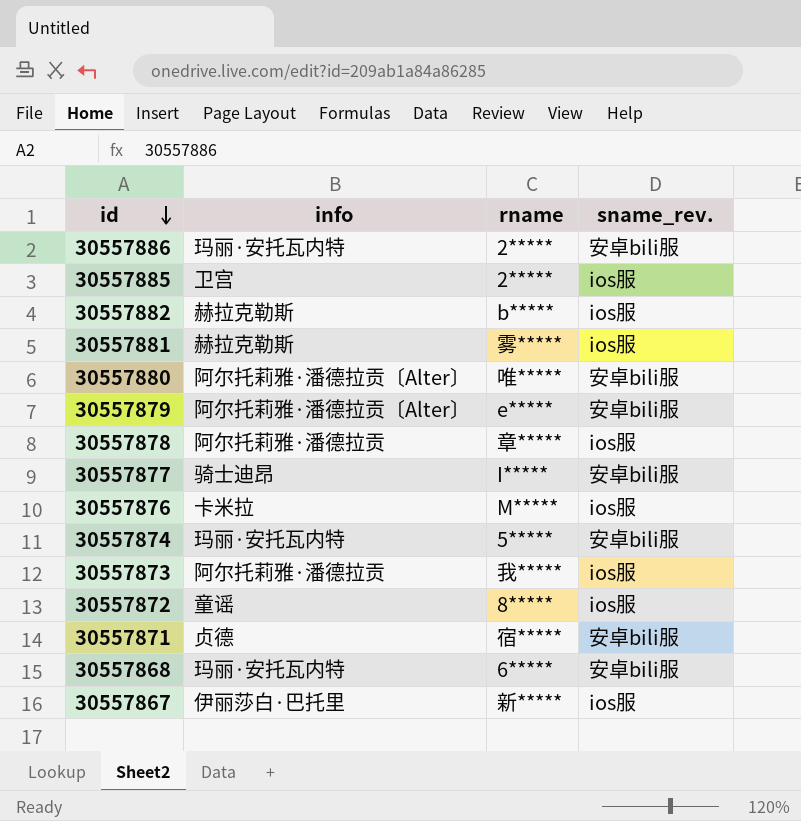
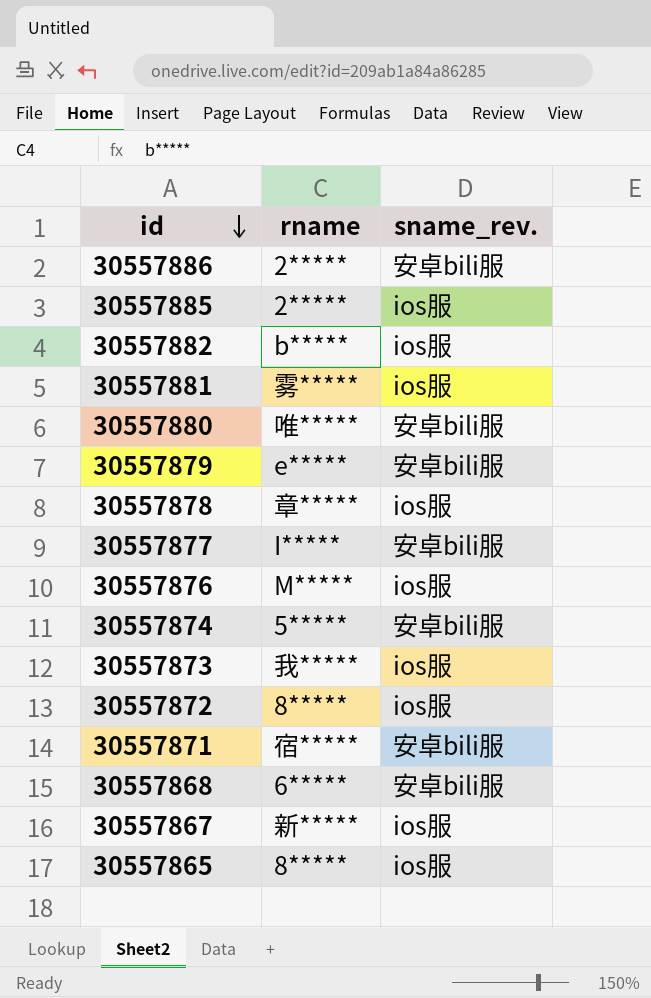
column info | position: 2 -> none
row 30557865: none -> 8***** | ios服

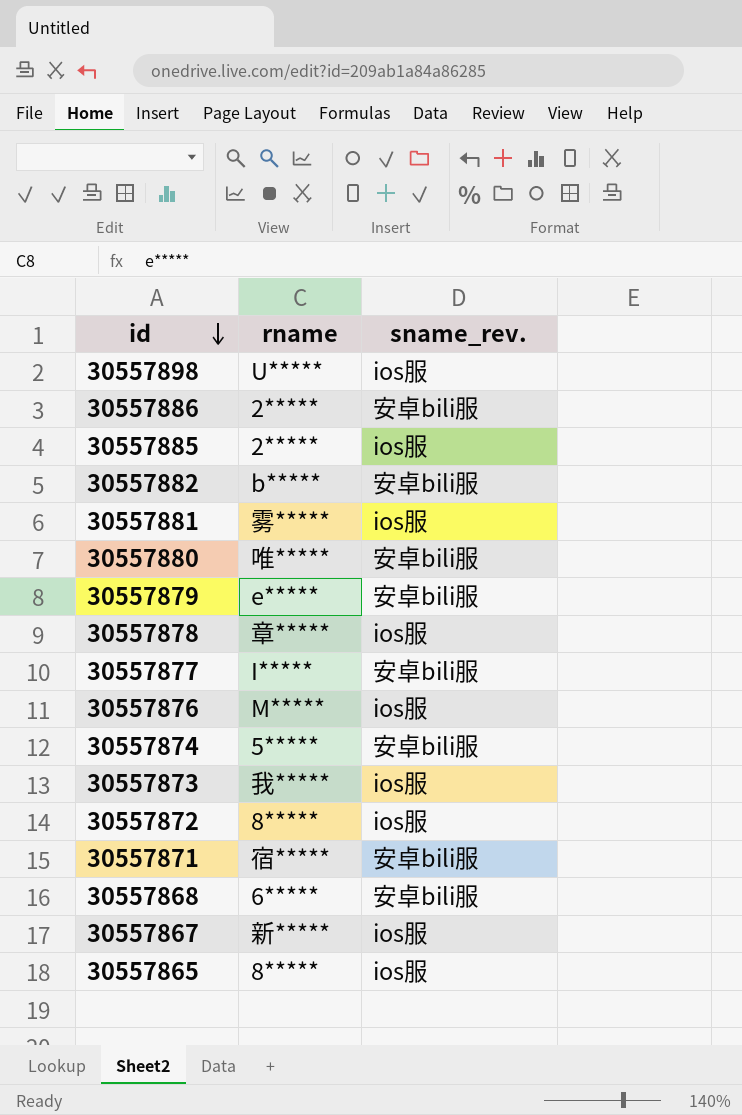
row 30557898: none -> U***** | ios服
30557882 | sname_rev.: ios服 -> 安卓bili服

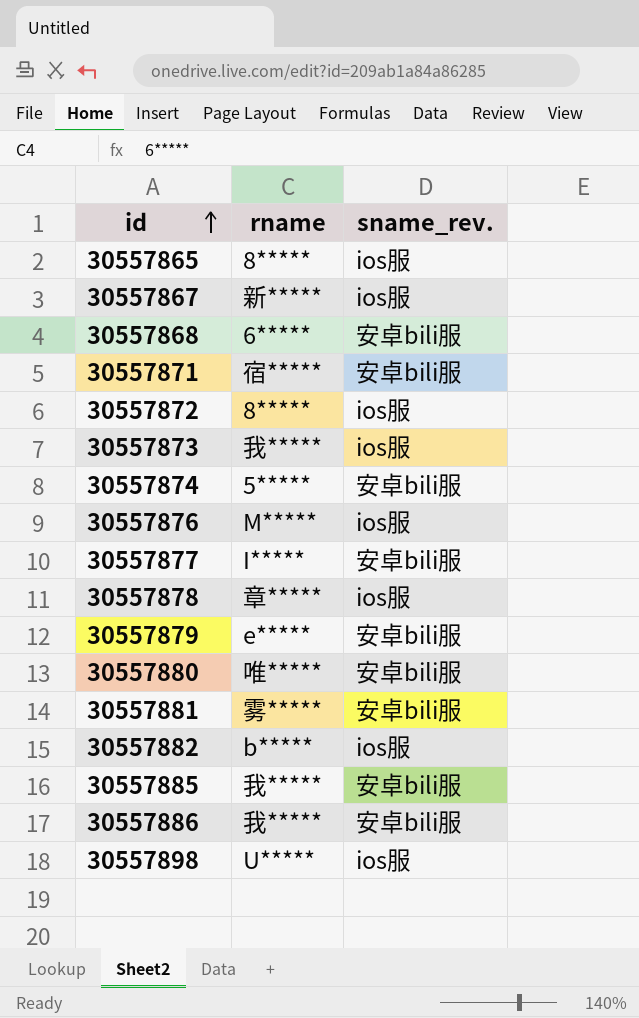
row order: id descending -> id ascending
30557881 | sname_rev.: ios服 -> 安卓bili服
30557882 | sname_rev.: 安卓bili服 -> ios服
30557885 | rname: 2***** -> 我*****
30557885 | sname_rev.: ios服 -> 安卓bili服
30557886 | rname: 2***** -> 我*****

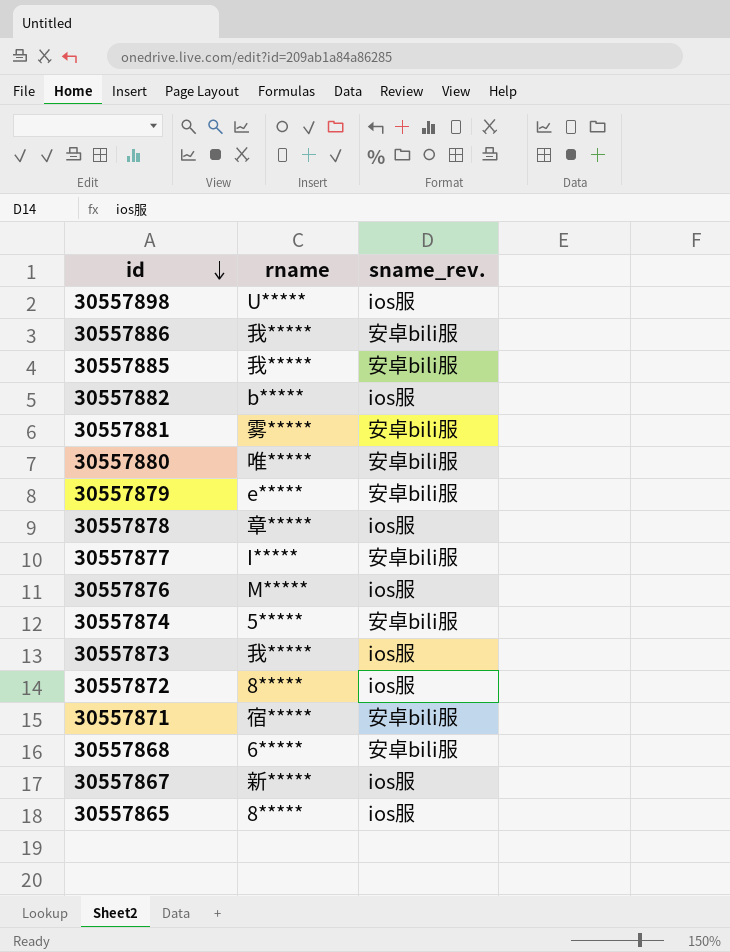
row order: id ascending -> id descending

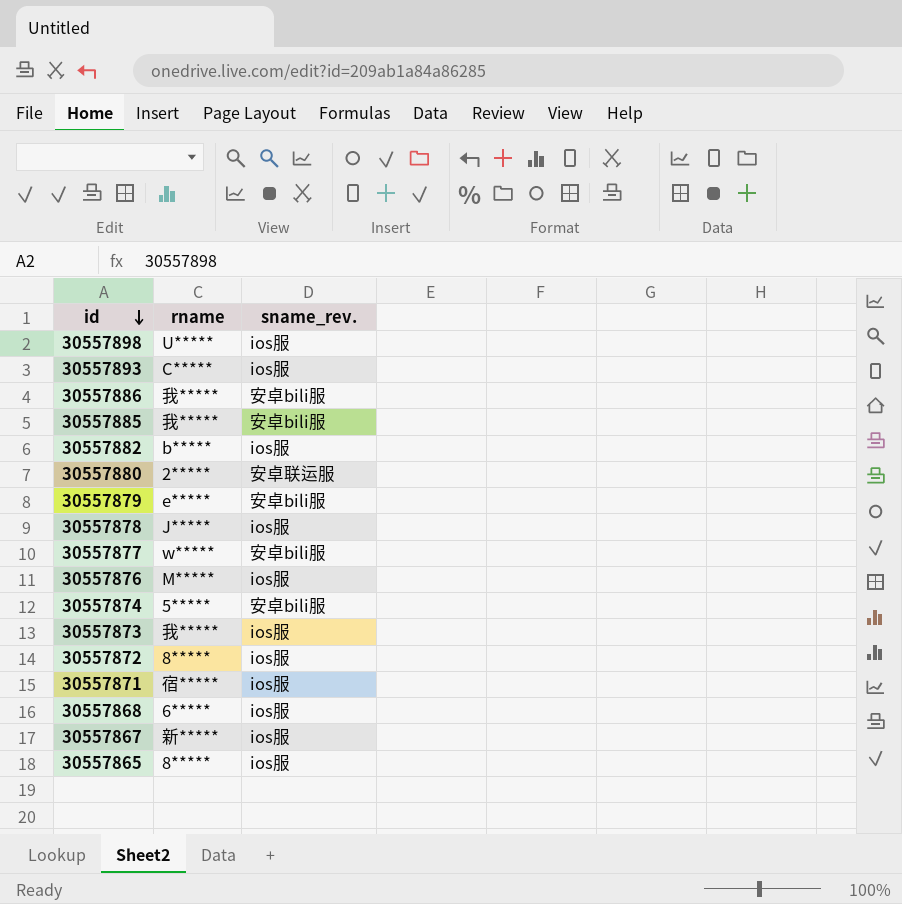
row 30557881: 雾***** | 安卓bili服 -> none
row 30557893: none -> C***** | ios服
30557880 | rname: 唯***** -> 2*****
30557880 | sname_rev.: 安卓bili服 -> 安卓联运服
30557878 | rname: 章***** -> J*****
30557877 | rname: I***** -> w*****
30557871 | sname_rev.: 安卓bili服 -> ios服
30557868 | sname_rev.: 安卓bili服 -> ios服

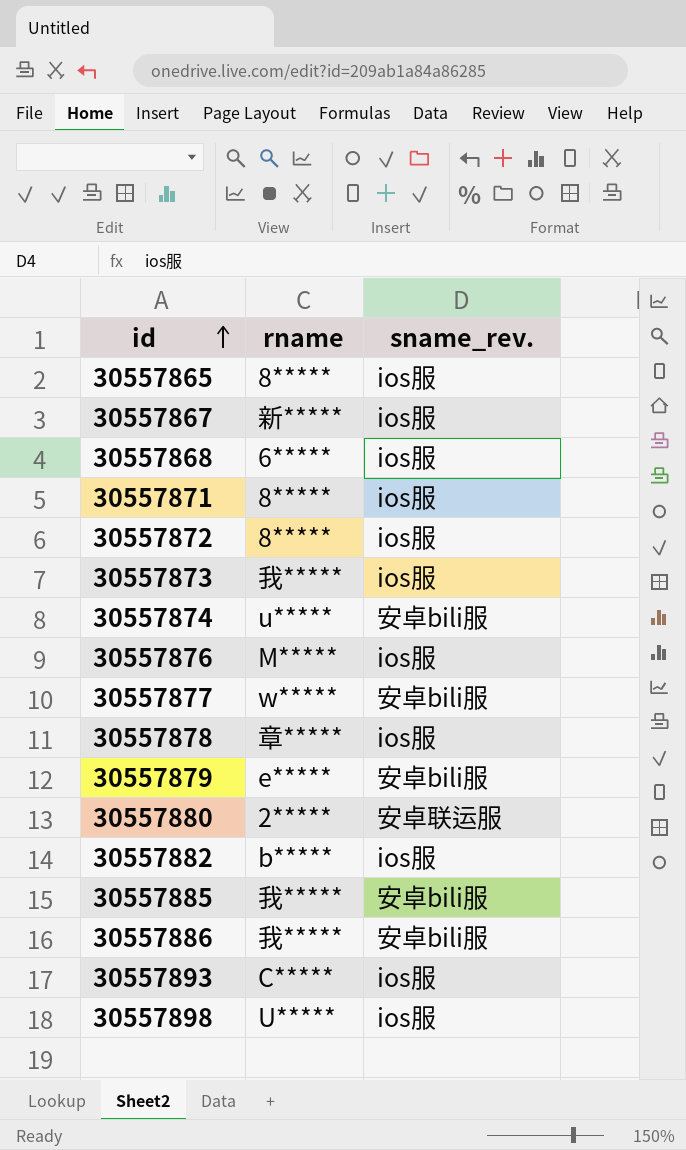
row order: id descending -> id ascending
30557871 | rname: 宿***** -> 8*****
30557874 | rname: 5***** -> u*****
30557878 | rname: J***** -> 章*****

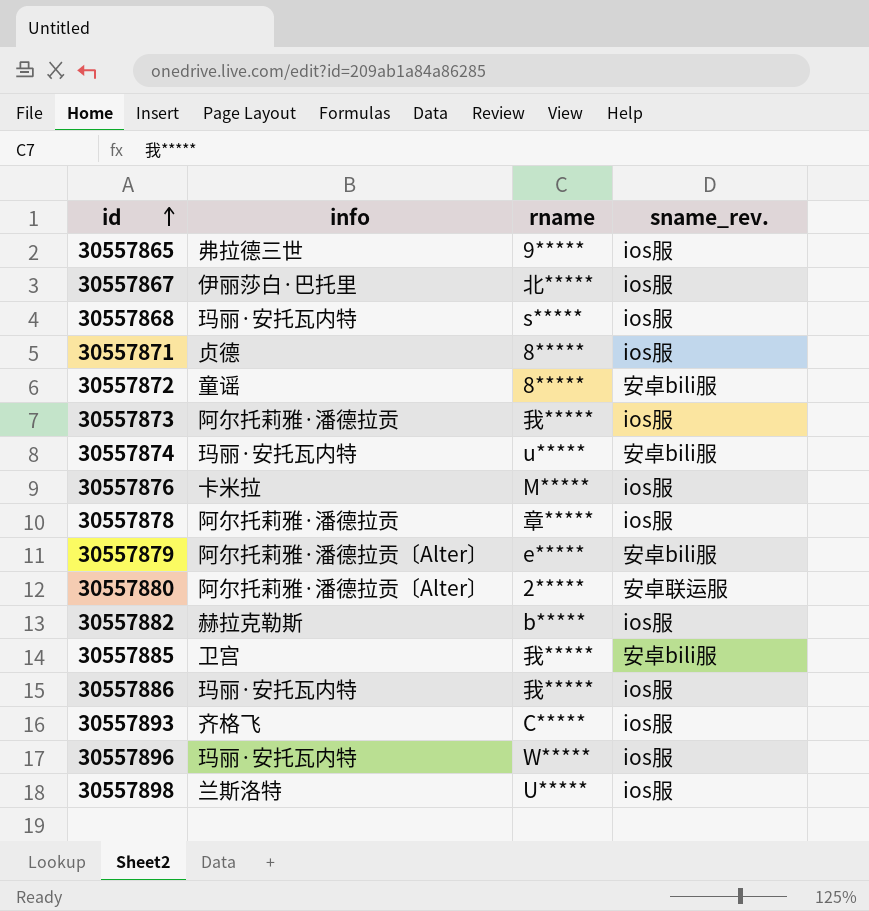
column info | position: none -> 2
row 30557877: w***** | 安卓bili服 -> none
30557865 | rname: 8***** -> 9*****
30557867 | rname: 新***** -> 北*****
30557868 | rname: 6***** -> s*****
30557872 | sname_rev.: ios服 -> 安卓bili服
30557886 | sname_rev.: 安卓bili服 -> ios服
row 30557896: none -> 玛丽·安托瓦内特 | W***** | ios服

